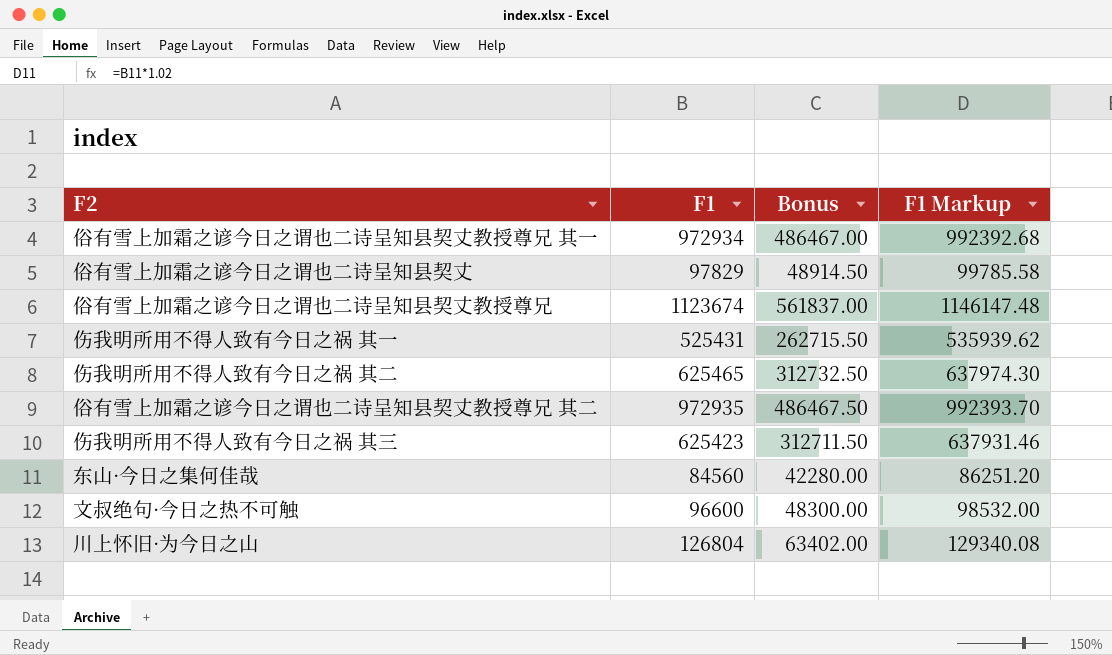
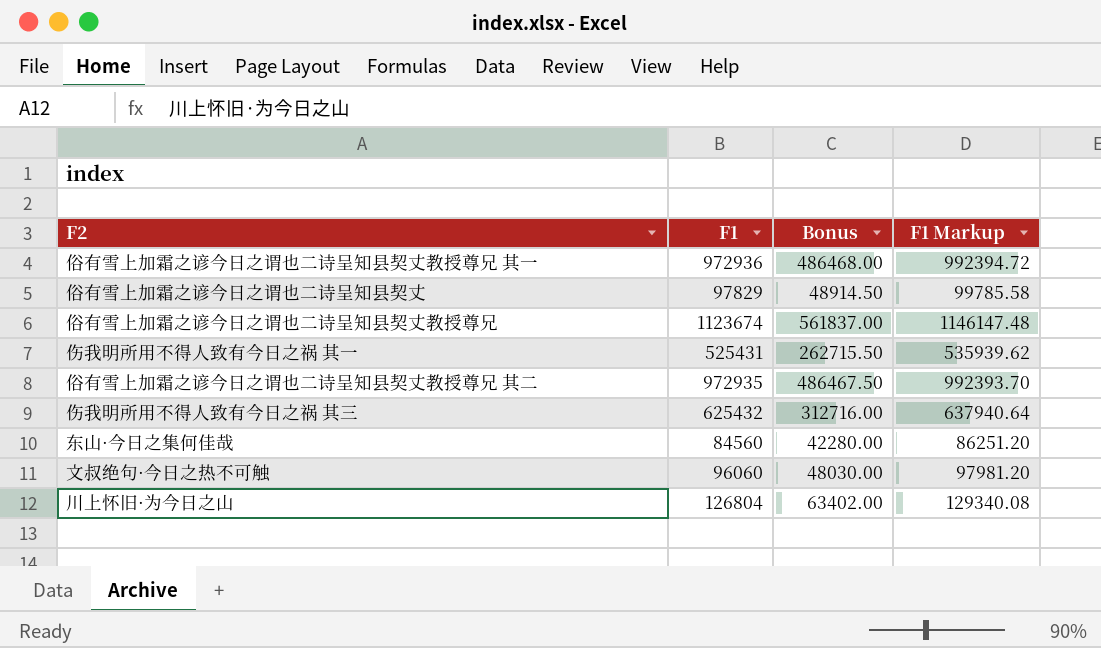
row 伤我明所用不得人致有今日之祸 其二: 625465 | 312732.50 | 637974.30 -> none
俗有雪上加霜之谚今日之谓也二诗呈知县契丈教授尊兄 其一 | F1: 972934 -> 972936
俗有雪上加霜之谚今日之谓也二诗呈知县契丈教授尊兄 其一 | Bonus: 486467.00 -> 486468.00
俗有雪上加霜之谚今日之谓也二诗呈知县契丈教授尊兄 其一 | F1 Markup: 992392.68 -> 992394.72
伤我明所用不得人致有今日之祸 其三 | F1: 625423 -> 625432
伤我明所用不得人致有今日之祸 其三 | Bonus: 312711.50 -> 312716.00
伤我明所用不得人致有今日之祸 其三 | F1 Markup: 637931.46 -> 637940.64
文叔绝句·今日之热不可触 | F1: 96600 -> 96060
文叔绝句·今日之热不可触 | Bonus: 48300.00 -> 48030.00
文叔绝句·今日之热不可触 | F1 Markup: 98532.00 -> 97981.20

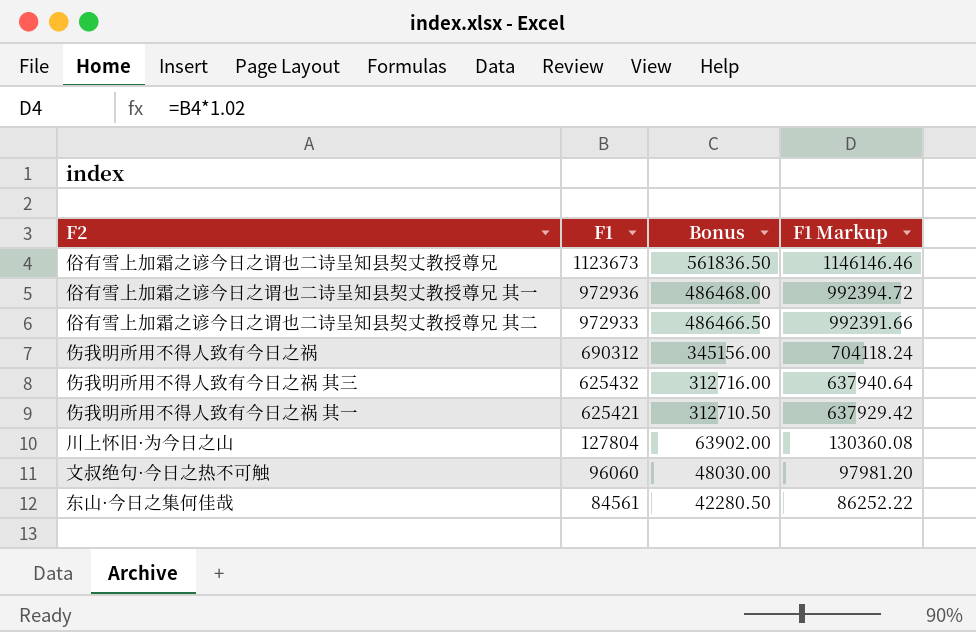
row order: none -> F1 descending
row 俗有雪上加霜之谚今日之谓也二诗呈知县契丈: 97829 | 48914.50 | 99785.58 -> none
俗有雪上加霜之谚今日之谓也二诗呈知县契丈教授尊兄 | F1: 1123674 -> 1123673
俗有雪上加霜之谚今日之谓也二诗呈知县契丈教授尊兄 | Bonus: 561837.00 -> 561836.50
俗有雪上加霜之谚今日之谓也二诗呈知县契丈教授尊兄 | F1 Markup: 1146147.48 -> 1146146.46
俗有雪上加霜之谚今日之谓也二诗呈知县契丈教授尊兄 其二 | F1: 972935 -> 972933
俗有雪上加霜之谚今日之谓也二诗呈知县契丈教授尊兄 其二 | Bonus: 486467.50 -> 486466.50
俗有雪上加霜之谚今日之谓也二诗呈知县契丈教授尊兄 其二 | F1 Markup: 992393.70 -> 992391.66
row 伤我明所用不得人致有今日之祸: none -> 690312 | 345156.00 | 704118.24
伤我明所用不得人致有今日之祸 其一 | F1: 525431 -> 625421
伤我明所用不得人致有今日之祸 其一 | Bonus: 262715.50 -> 312710.50
伤我明所用不得人致有今日之祸 其一 | F1 Markup: 535939.62 -> 637929.42
川上怀旧·为今日之山 | F1: 126804 -> 127804
川上怀旧·为今日之山 | Bonus: 63402.00 -> 63902.00
川上怀旧·为今日之山 | F1 Markup: 129340.08 -> 130360.08
东山·今日之集何佳哉 | F1: 84560 -> 84561
东山·今日之集何佳哉 | Bonus: 42280.00 -> 42280.50
东山·今日之集何佳哉 | F1 Markup: 86251.20 -> 86252.22

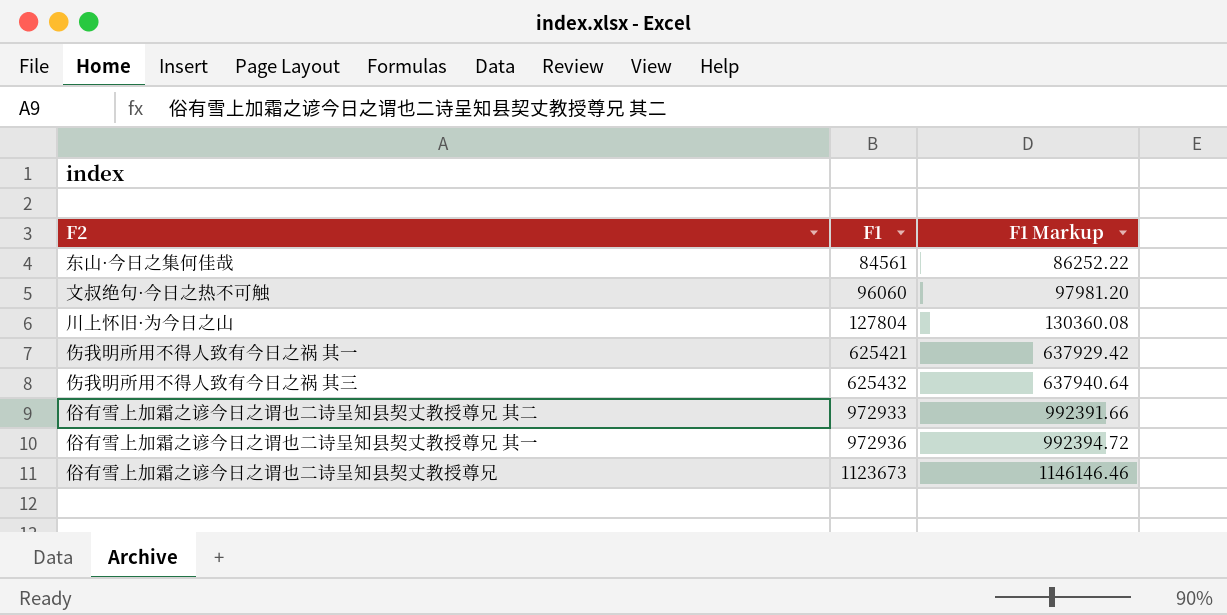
row order: F1 descending -> F1 ascending
column Bonus | formula: [F1] * 0.5 -> none
row 伤我明所用不得人致有今日之祸: 690312 | 345156.00 | 704118.24 -> none

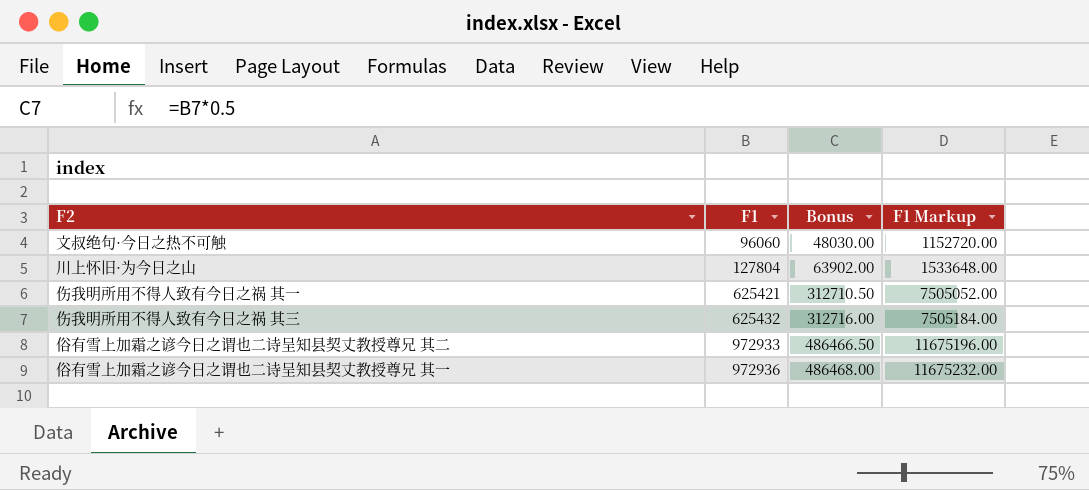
column Bonus | formula: none -> [F1] * 0.5
column F1 Markup | formula: [F1] * 1.02 -> [F1] * 12
row 东山·今日之集何佳哉: 84561 | 86252.22 -> none
row 俗有雪上加霜之谚今日之谓也二诗呈知县契丈教授尊兄: 1123673 | 1146146.46 -> none

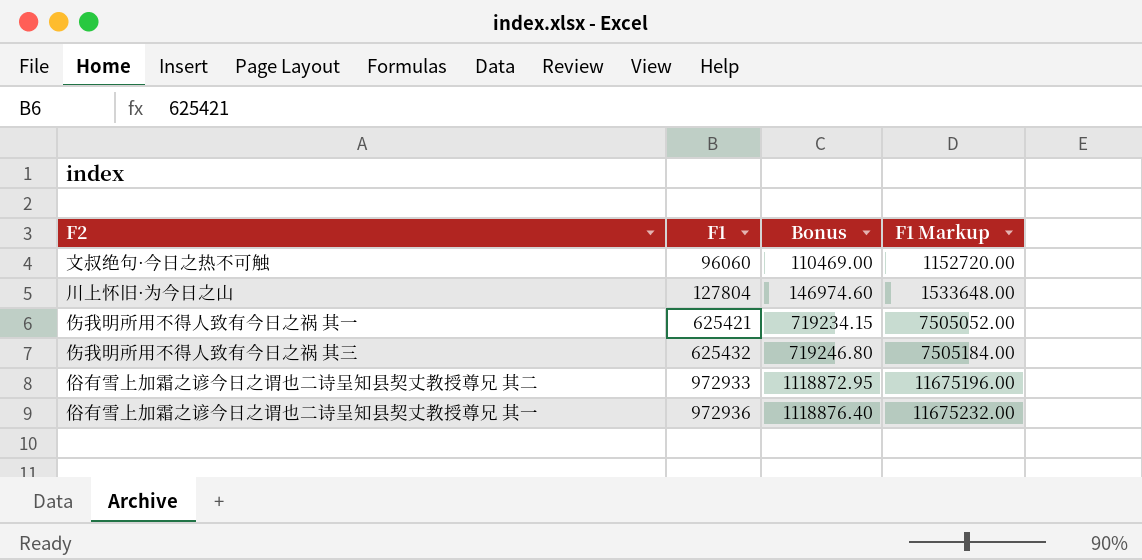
column Bonus | formula: [F1] * 0.5 -> [F1] * 1.15

